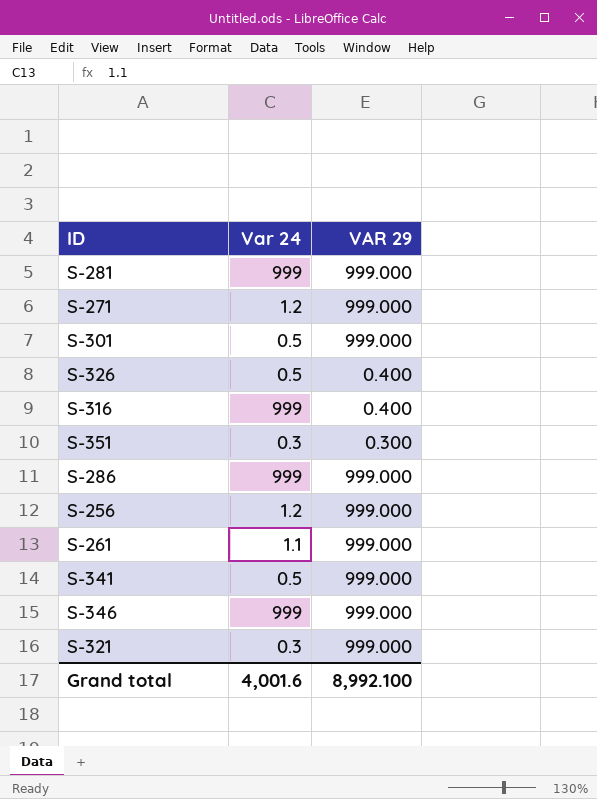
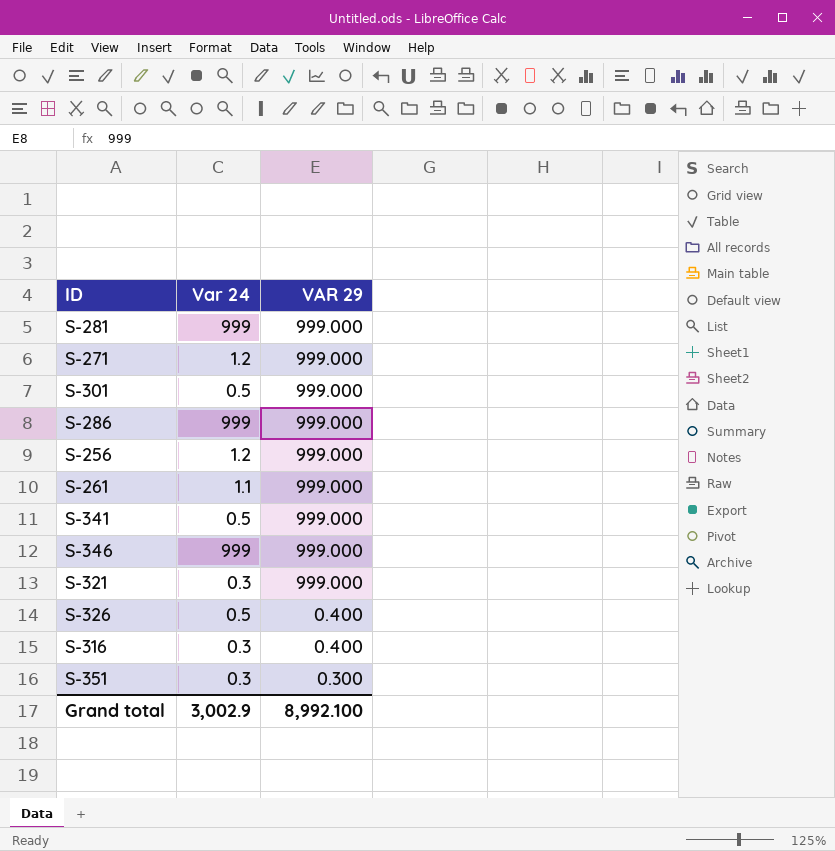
row order: none -> VAR 29 descending
S-316 | Var 24: 999 -> 0.3
Grand total | Var 24: 4,001.6 -> 3,002.9

